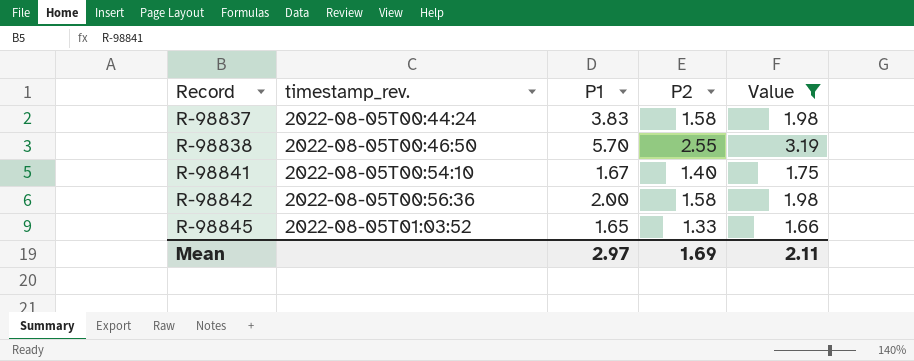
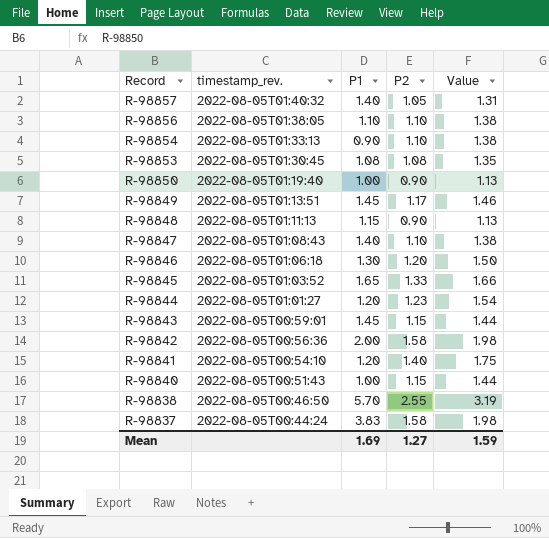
filter: Value >= 1.66 -> none
row order: Record ascending -> Record descending
R-98841 | P1: 1.67 -> 1.20
Mean | P1: 2.97 -> 1.69
Mean | P2: 1.69 -> 1.27
Mean | Value: 2.11 -> 1.59

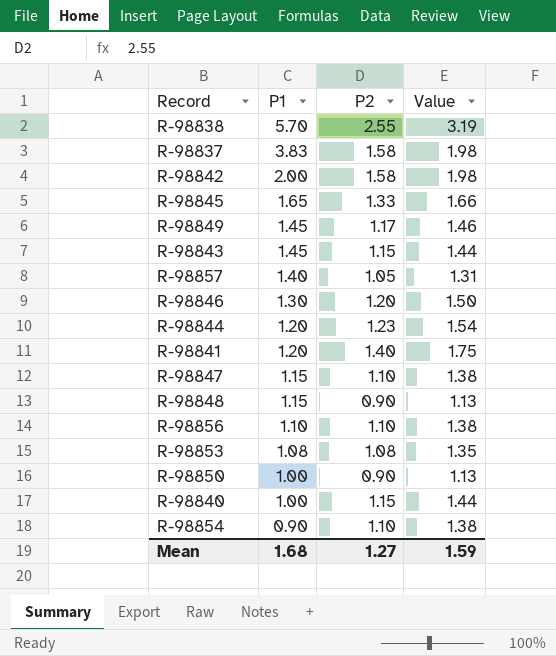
row order: Record descending -> P1 descending
column timestamp_rev. | position: 2 -> none
R-98847 | P1: 1.40 -> 1.15
Mean | P1: 1.69 -> 1.68

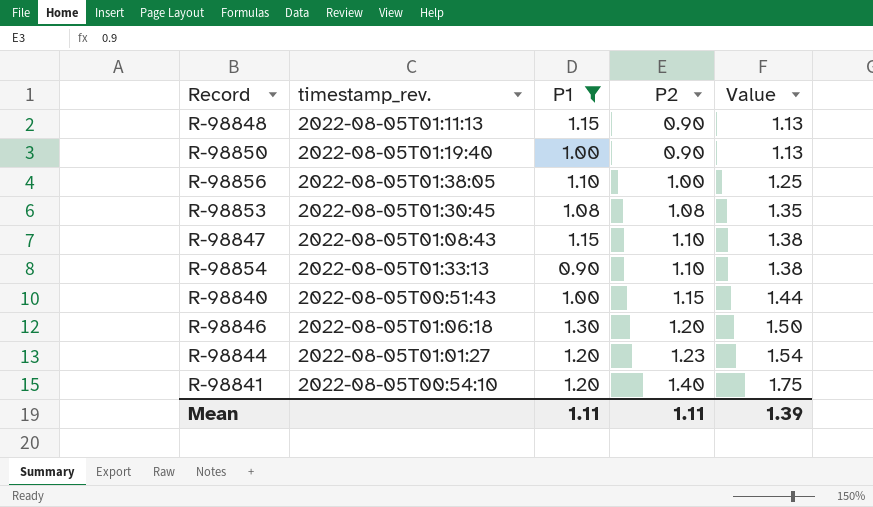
filter: none -> P1 <= 1.30
row order: P1 descending -> P2 ascending
column timestamp_rev. | position: none -> 2
R-98856 | P2: 1.10 -> 1.00
R-98856 | Value: 1.38 -> 1.25
Mean | P1: 1.68 -> 1.11
Mean | P2: 1.27 -> 1.11
Mean | Value: 1.59 -> 1.39

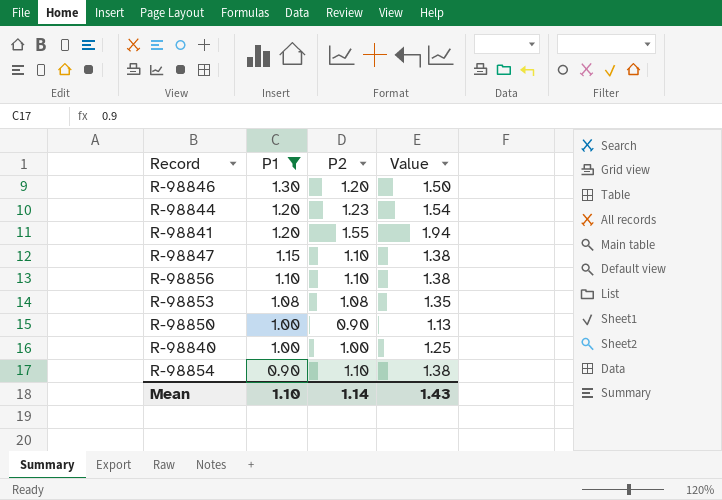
row order: P2 ascending -> P1 descending
column timestamp_rev. | position: 2 -> none
row R-98848: 2022-08-05T01:11:13 | 1.15 | 0.90 | 1.13 -> none
R-98841 | P2: 1.40 -> 1.55
R-98841 | Value: 1.75 -> 1.94
R-98856 | P2: 1.00 -> 1.10
R-98856 | Value: 1.25 -> 1.38
R-98840 | P2: 1.15 -> 1.00
R-98840 | Value: 1.44 -> 1.25
Mean | P1: 1.11 -> 1.10
Mean | P2: 1.11 -> 1.14
Mean | Value: 1.39 -> 1.43

